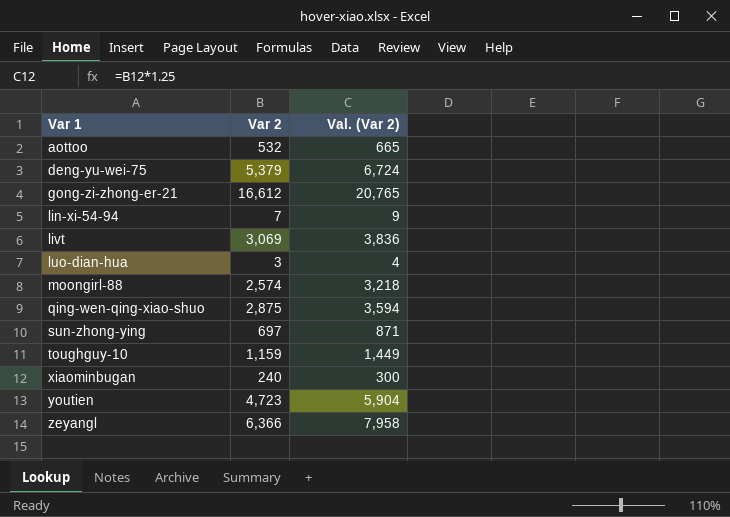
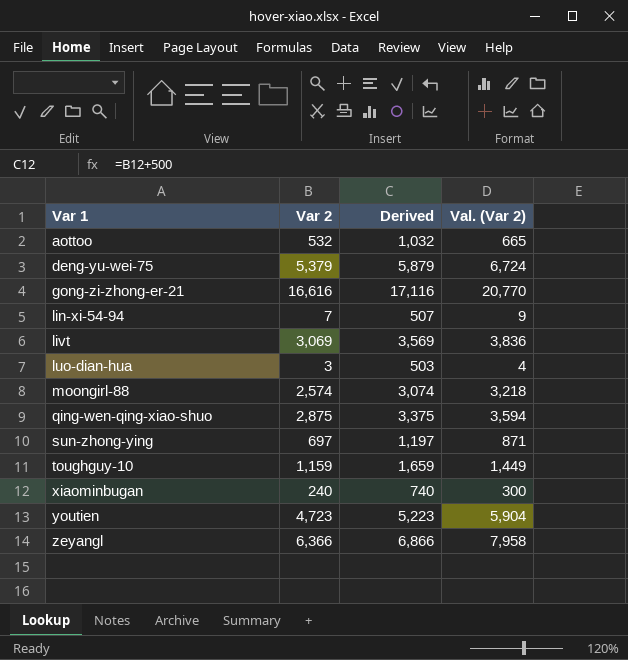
column Derived | formula: none -> [Var 2] + 500
gong-zi-zhong-er-21 | Var 2: 16,612 -> 16,616
gong-zi-zhong-er-21 | Val. (Var 2): 20,765 -> 20,770

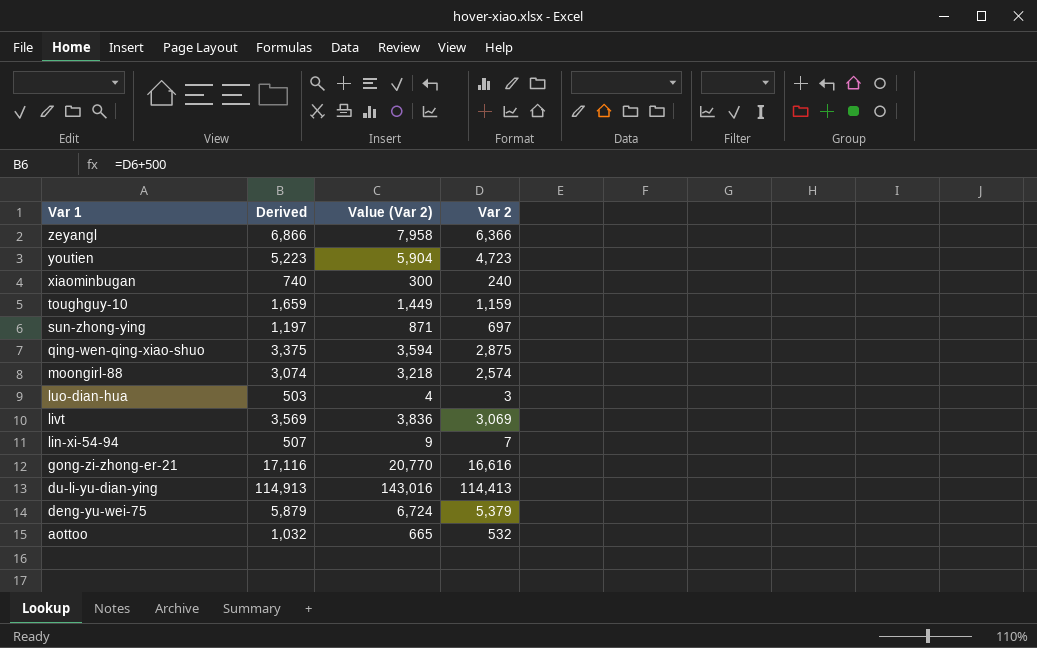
row order: Var 1 ascending -> Var 1 descending
column name: Val. (Var 2) -> Value (Var 2)
column Var 2 | position: 2 -> 4
row du-li-yu-dian-ying: none -> 114,913 | 143,016 | 114,413

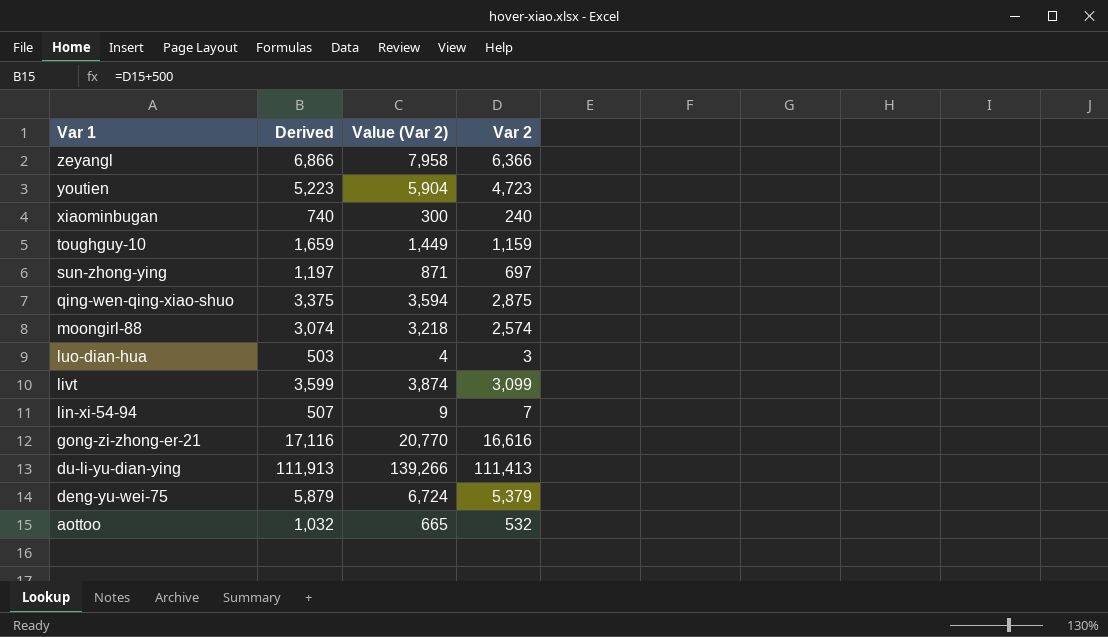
livt | Derived: 3,569 -> 3,599
livt | Value (Var 2): 3,836 -> 3,874
livt | Var 2: 3,069 -> 3,099
du-li-yu-dian-ying | Derived: 114,913 -> 111,913
du-li-yu-dian-ying | Value (Var 2): 143,016 -> 139,266
du-li-yu-dian-ying | Var 2: 114,413 -> 111,413

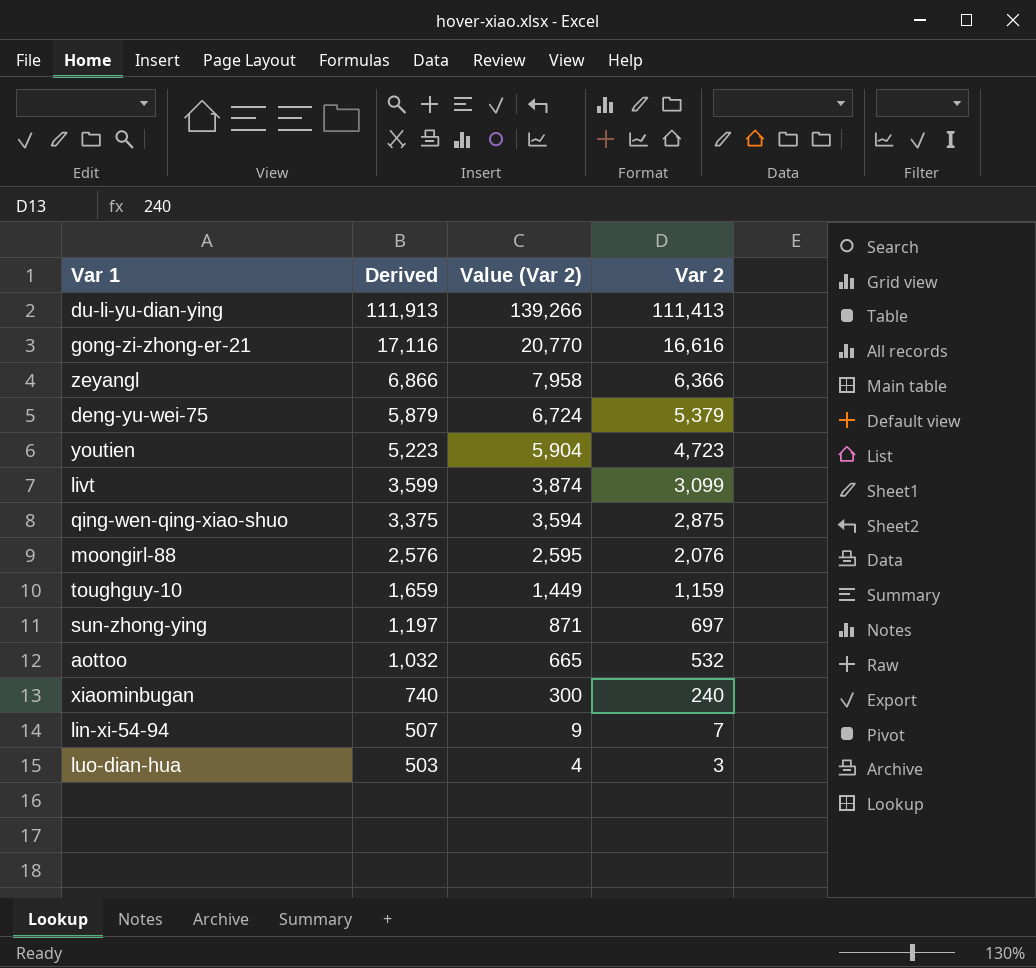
row order: Var 1 descending -> Derived descending
moongirl-88 | Derived: 3,074 -> 2,576
moongirl-88 | Value (Var 2): 3,218 -> 2,595
moongirl-88 | Var 2: 2,574 -> 2,076

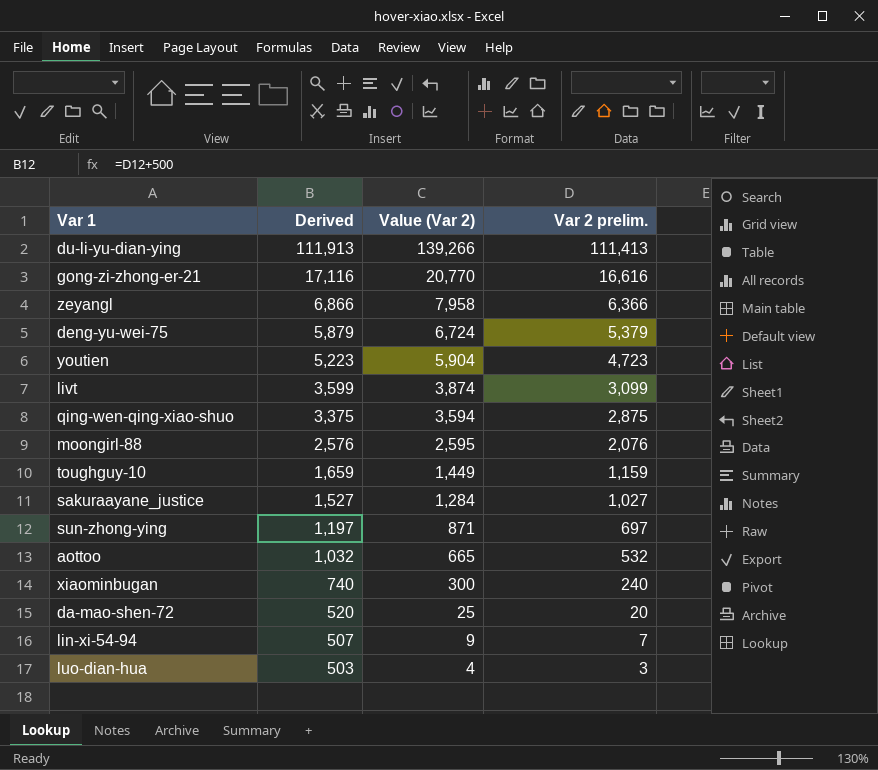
column name: Var 2 -> Var 2 prelim.
row sakuraayane_justice: none -> 1,527 | 1,284 | 1,027
row da-mao-shen-72: none -> 520 | 25 | 20

